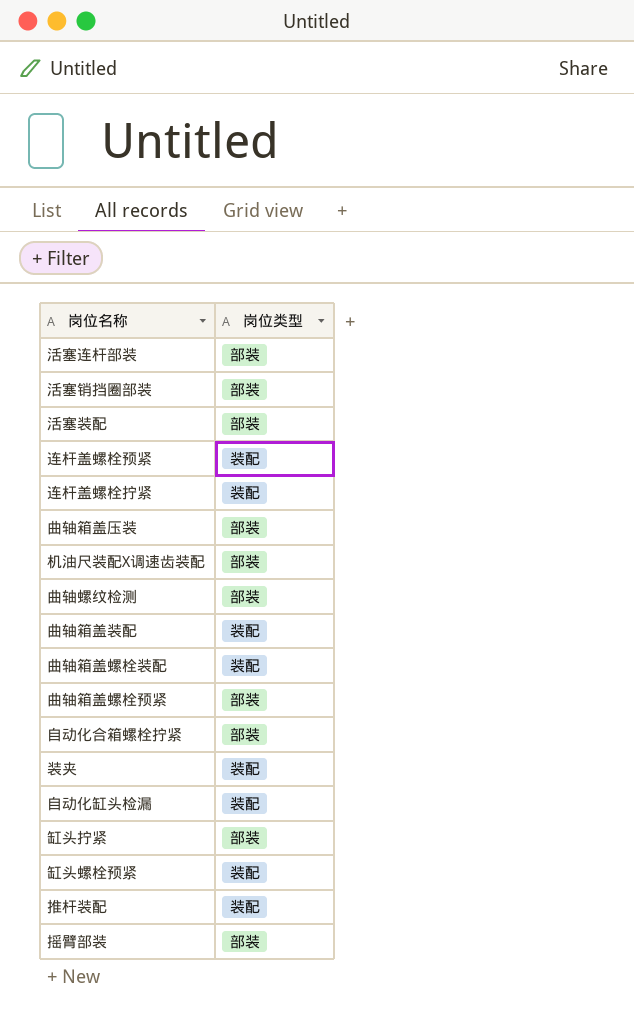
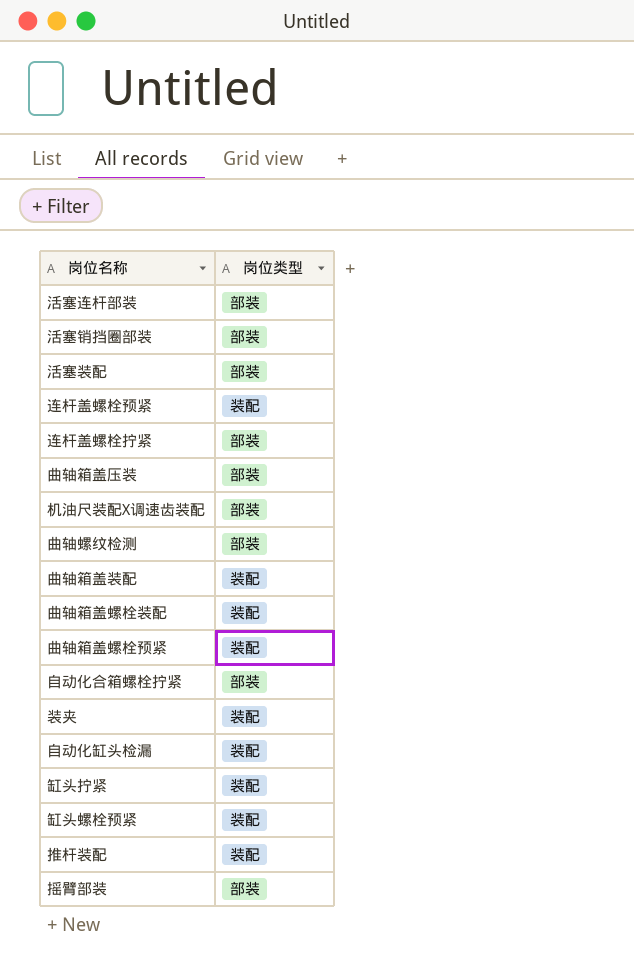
连杆盖螺栓拧紧 | 岗位类型: 装配 -> 部装
曲轴箱盖螺栓预紧 | 岗位类型: 部装 -> 装配
缸头拧紧 | 岗位类型: 部装 -> 装配

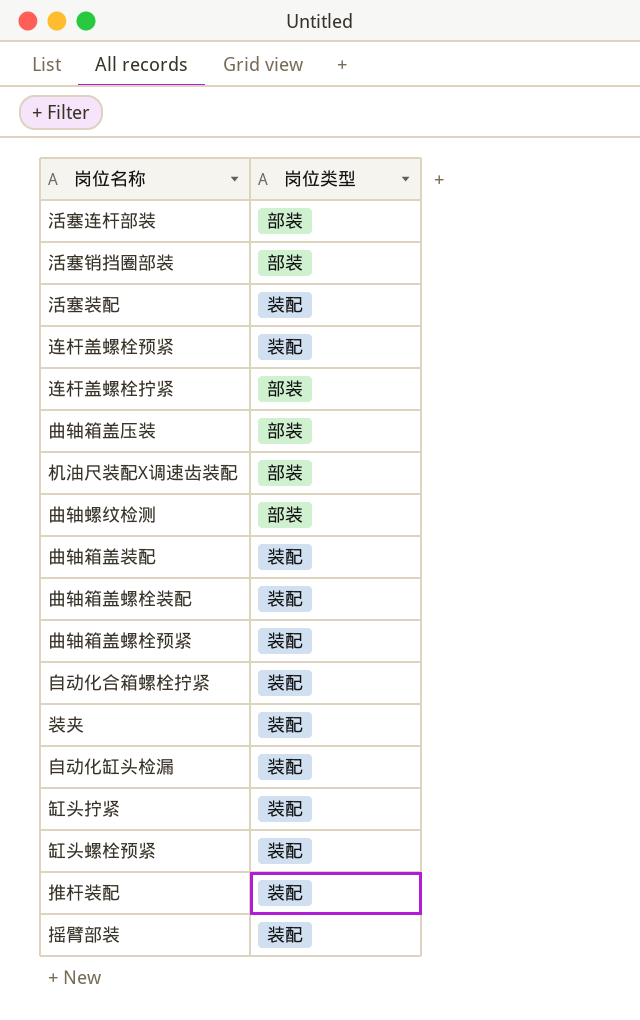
活塞装配 | 岗位类型: 部装 -> 装配
自动化合箱螺栓拧紧 | 岗位类型: 部装 -> 装配
摇臂部装 | 岗位类型: 部装 -> 装配

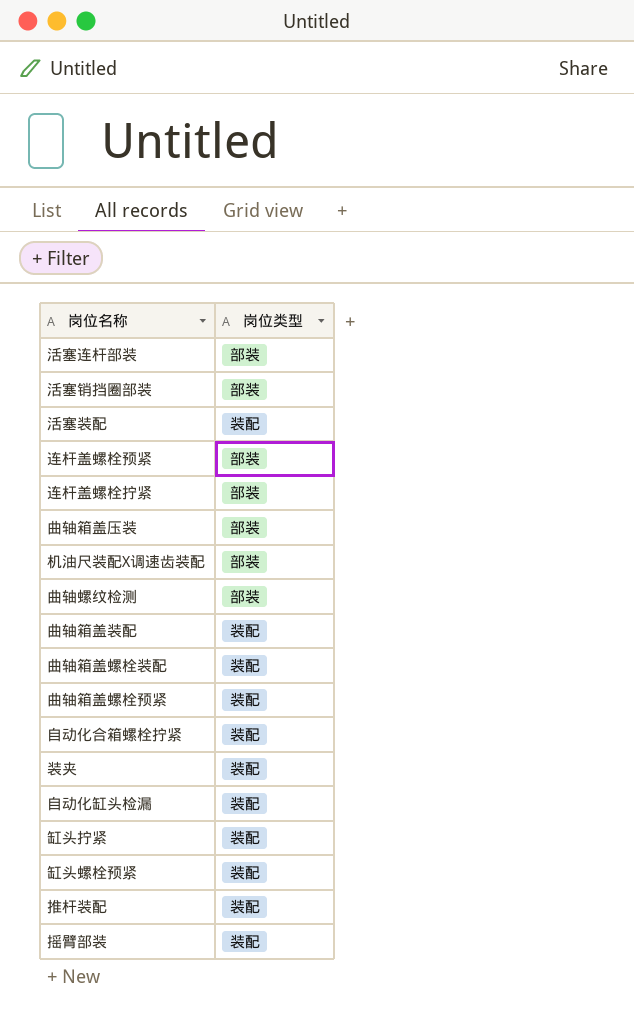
连杆盖螺栓预紧 | 岗位类型: 装配 -> 部装

